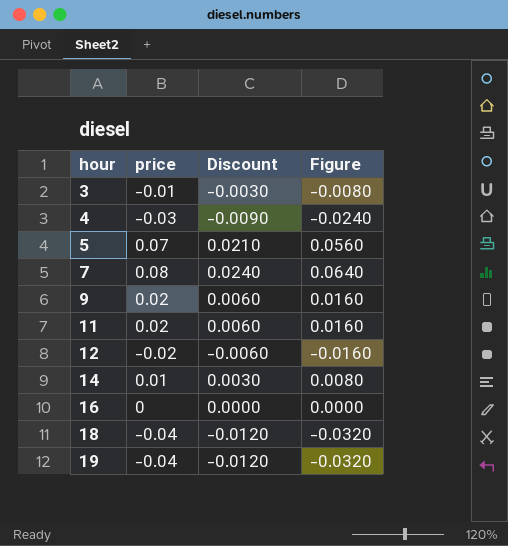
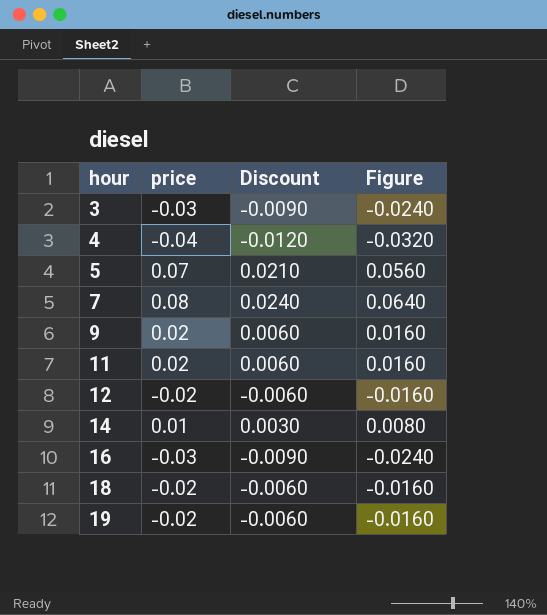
3 | price: -0.01 -> -0.03
3 | Discount: -0.0030 -> -0.0090
3 | Figure: -0.0080 -> -0.0240
4 | price: -0.03 -> -0.04
4 | Discount: -0.0090 -> -0.0120
4 | Figure: -0.0240 -> -0.0320
16 | price: 0 -> -0.03
16 | Discount: 0.0000 -> -0.0090
16 | Figure: 0.0000 -> -0.0240
18 | price: -0.04 -> -0.02
18 | Discount: -0.0120 -> -0.0060
18 | Figure: -0.0320 -> -0.0160
19 | price: -0.04 -> -0.02
19 | Discount: -0.0120 -> -0.0060
19 | Figure: -0.0320 -> -0.0160

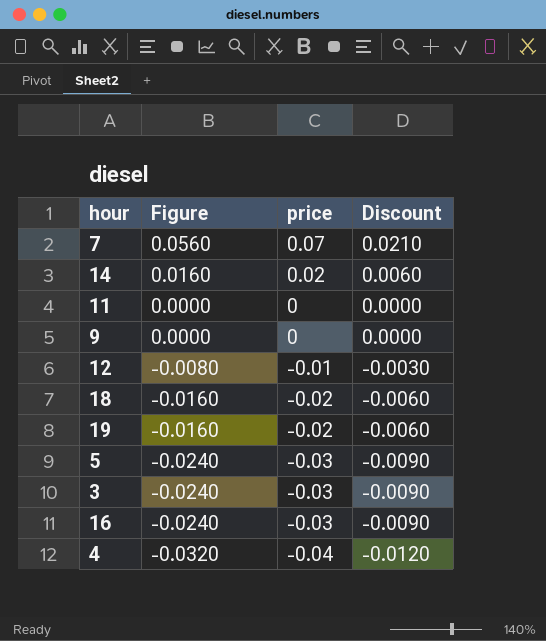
row order: hour ascending -> Figure descending
column Figure | position: 4 -> 2
7 | Figure: 0.0640 -> 0.0560
7 | price: 0.08 -> 0.07
7 | Discount: 0.0240 -> 0.0210
14 | Figure: 0.0080 -> 0.0160
14 | price: 0.01 -> 0.02
14 | Discount: 0.0030 -> 0.0060
11 | Figure: 0.0160 -> 0.0000
11 | price: 0.02 -> 0
11 | Discount: 0.0060 -> 0.0000
9 | Figure: 0.0160 -> 0.0000
9 | price: 0.02 -> 0
9 | Discount: 0.0060 -> 0.0000
12 | Figure: -0.0160 -> -0.0080
12 | price: -0.02 -> -0.01
12 | Discount: -0.0060 -> -0.0030
5 | Figure: 0.0560 -> -0.0240
5 | price: 0.07 -> -0.03
5 | Discount: 0.0210 -> -0.0090

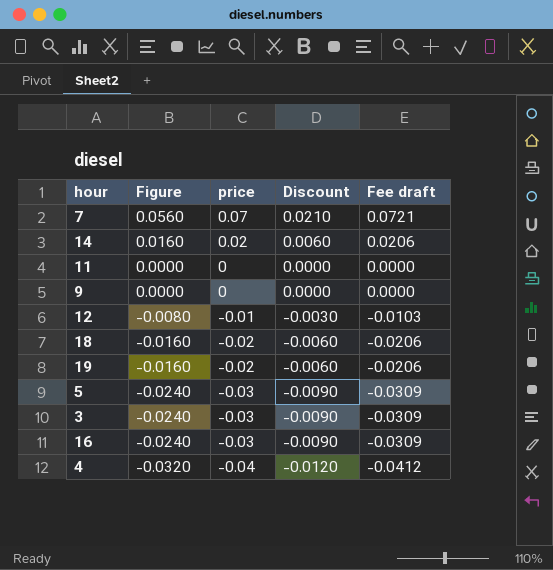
column Fee draft | formula: none -> [price] * 1.03

